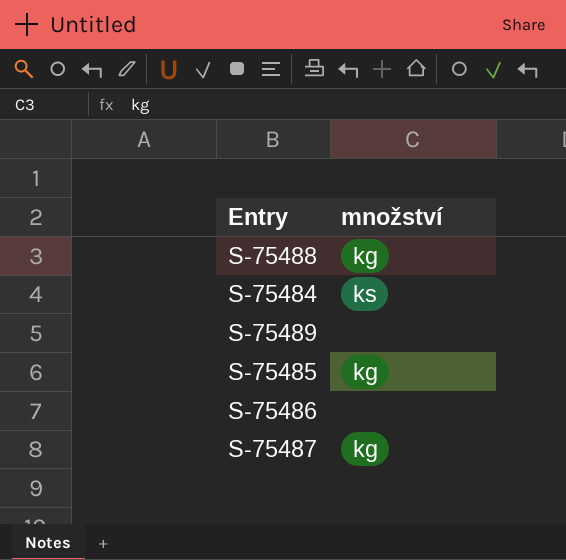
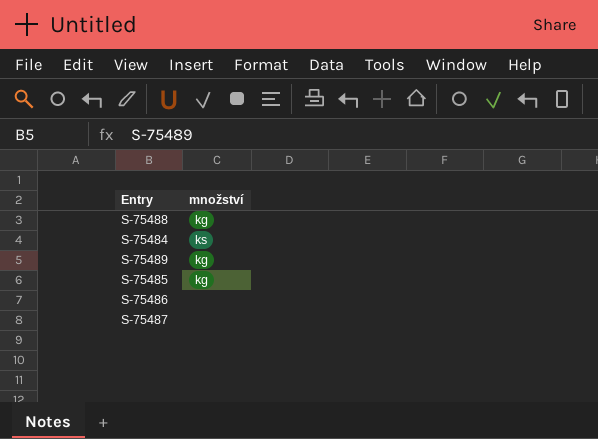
S-75489 | množství: none -> kg
S-75487 | množství: kg -> none

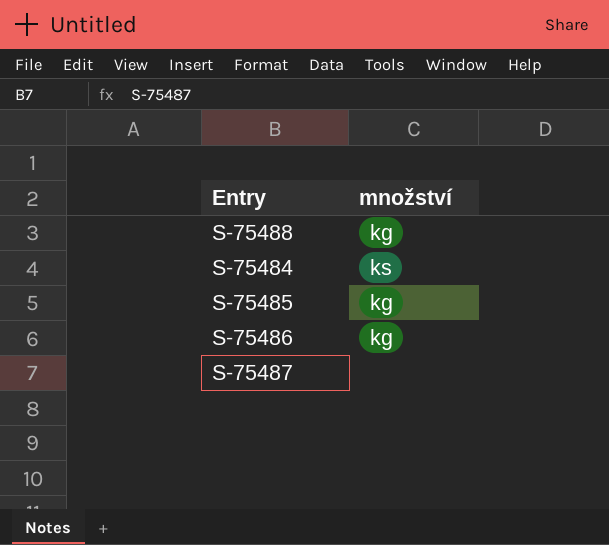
row S-75489: kg -> none
S-75486 | množství: none -> kg

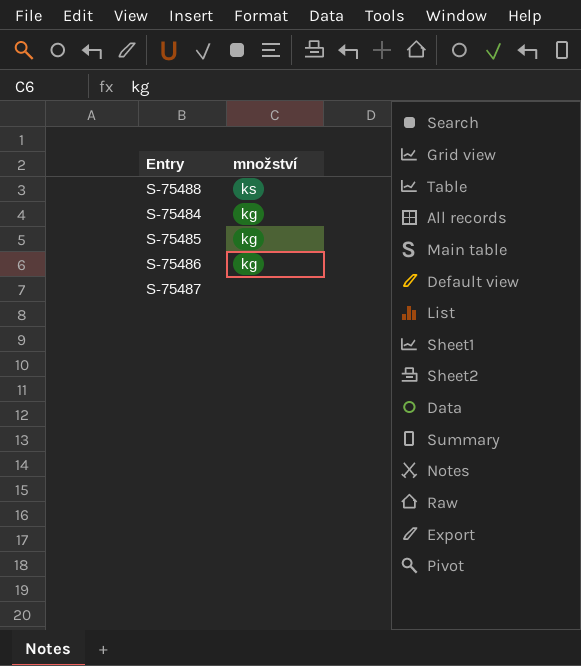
S-75488 | množství: kg -> ks
S-75484 | množství: ks -> kg

